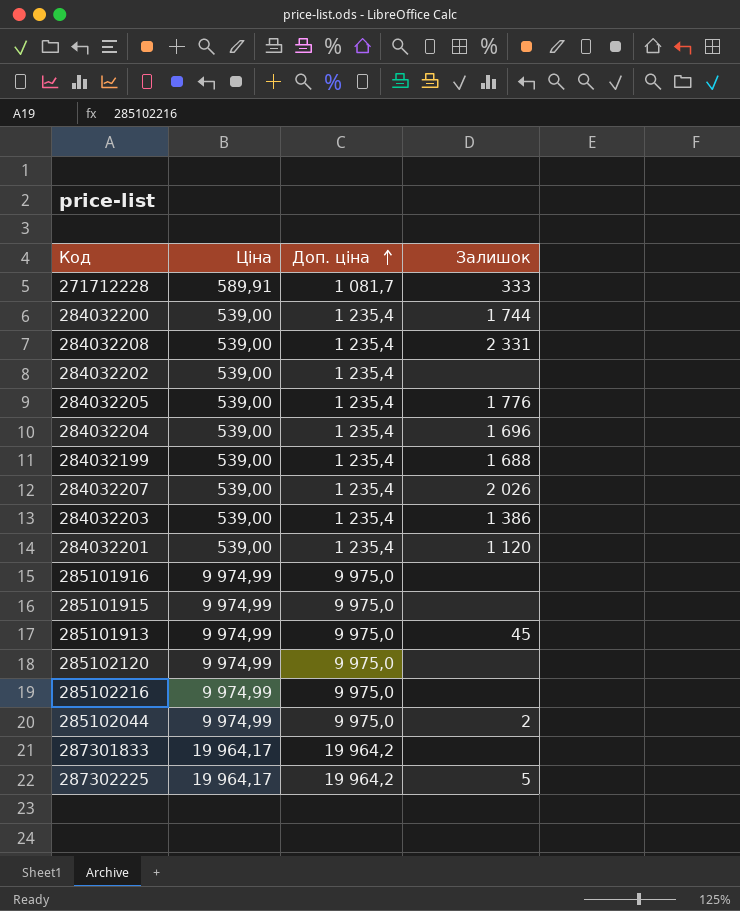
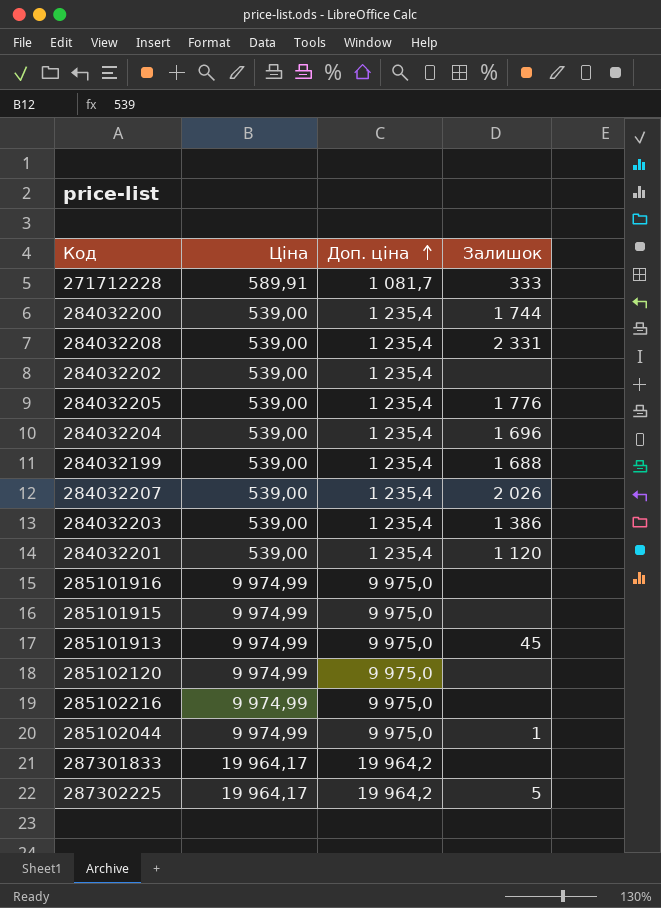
285102044 | Залишок: 2 -> 1

